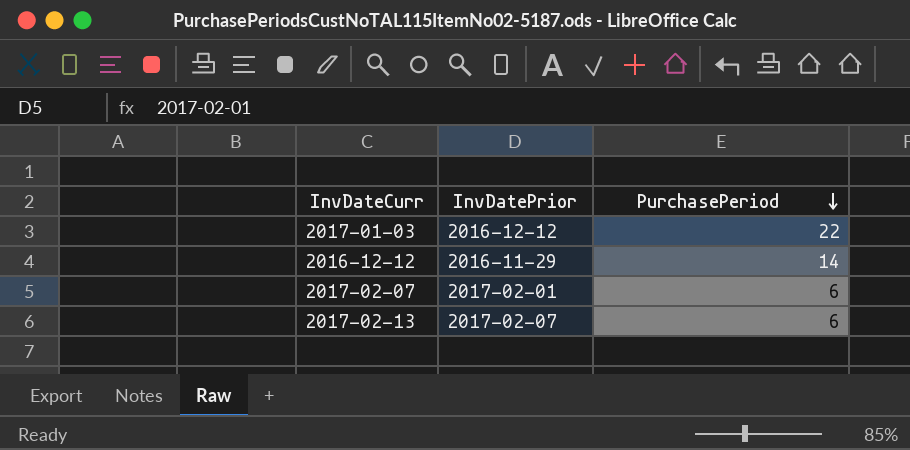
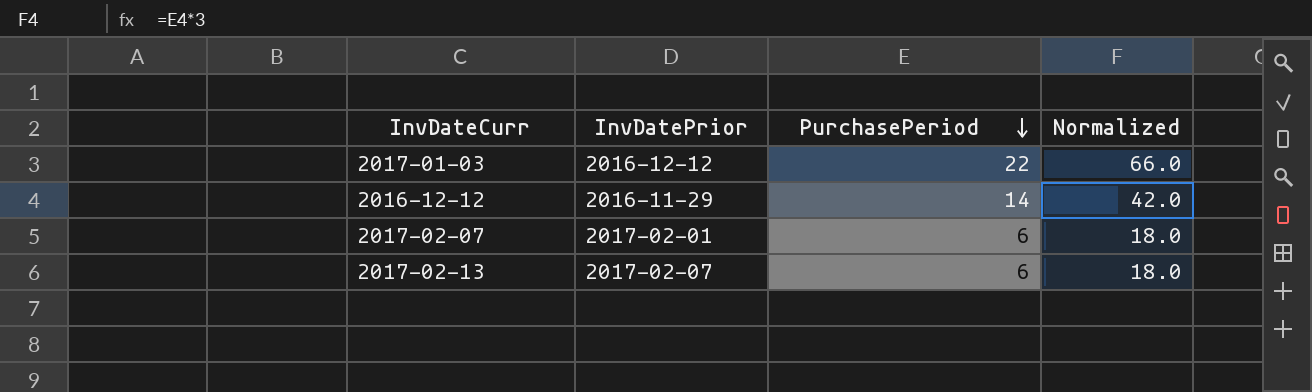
column Normalized | formula: none -> [PurchasePeriod] * 3

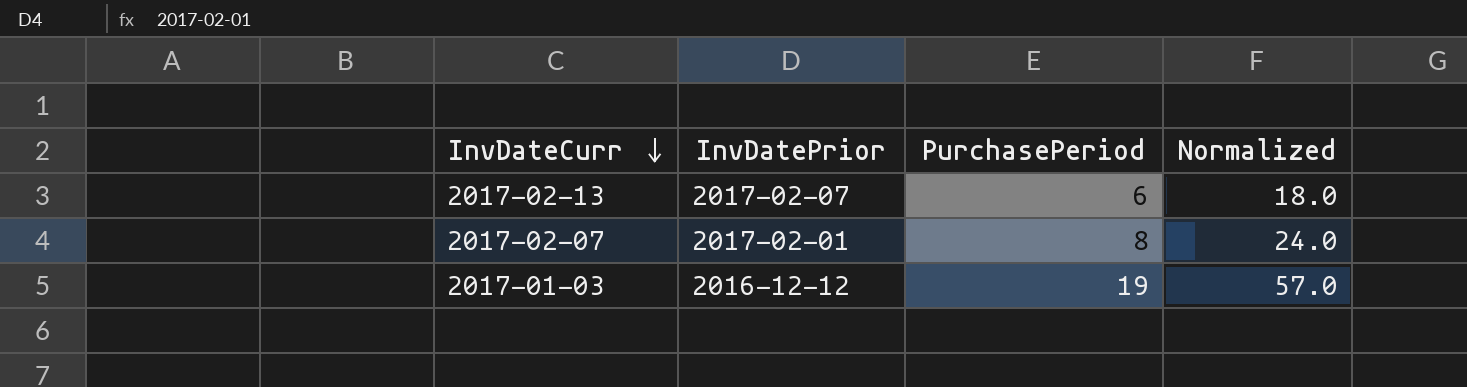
row order: PurchasePeriod descending -> InvDateCurr descending
row 2016-12-12: 2016-11-29 | 14 | 42.0 -> none
2017-02-07 | PurchasePeriod: 6 -> 8
2017-02-07 | Normalized: 18.0 -> 24.0
2017-01-03 | PurchasePeriod: 22 -> 19
2017-01-03 | Normalized: 66.0 -> 57.0

